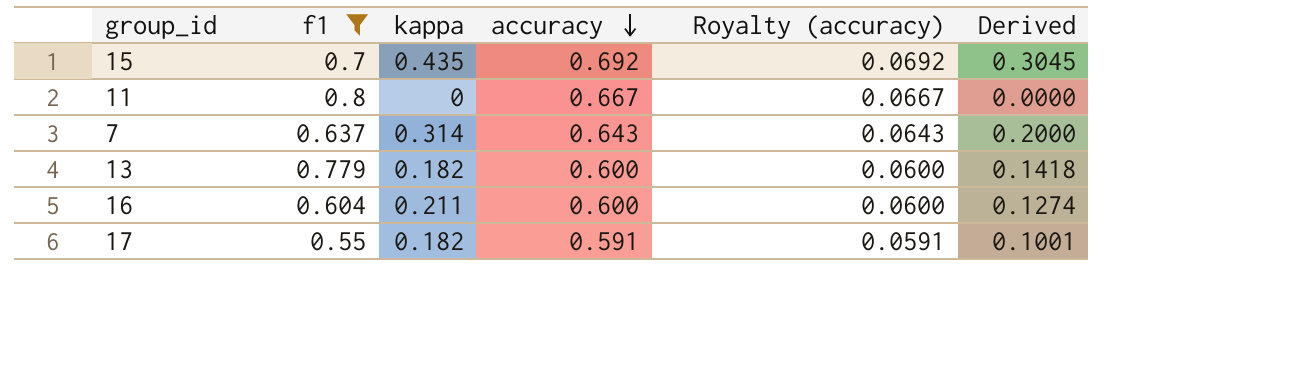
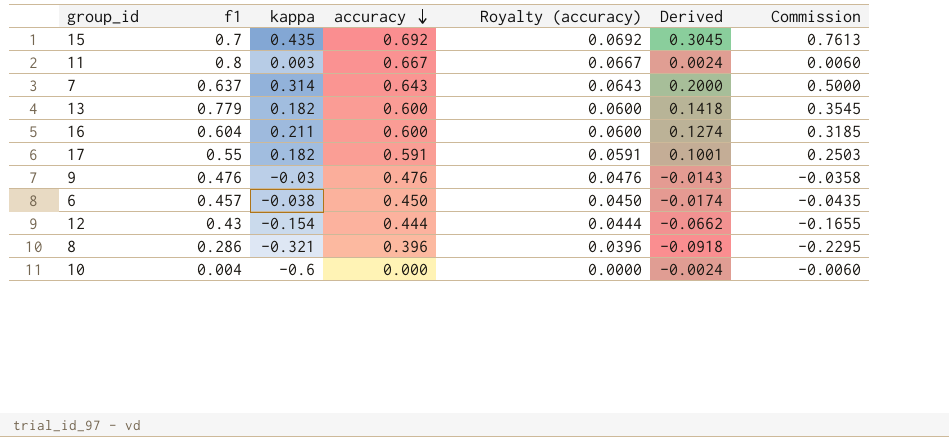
filter: f1 >= 0.55 -> none
column Commission | formula: none -> [Derived] * 2.5
11 | kappa: 0 -> 0.003
11 | Derived: 0.0000 -> 0.0024

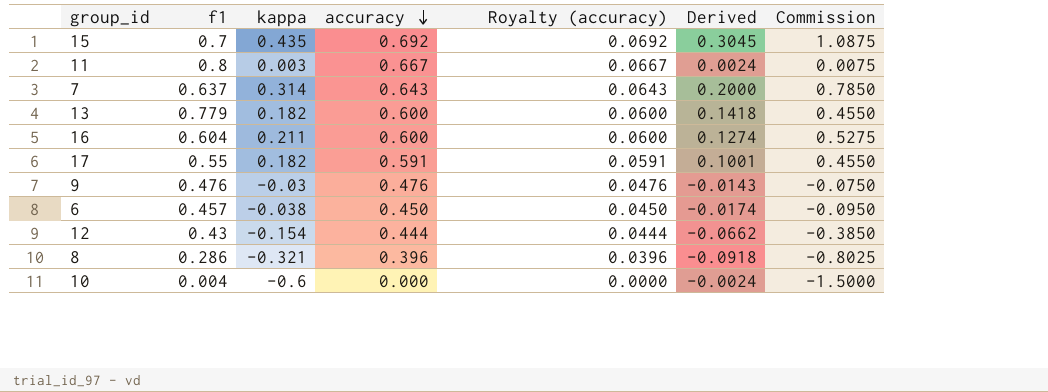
column Commission | formula: [Derived] * 2.5 -> [kappa] * 2.5

